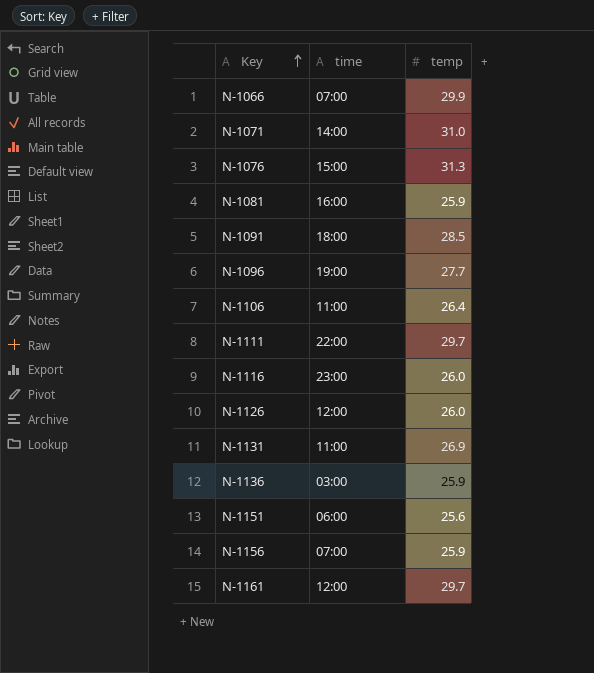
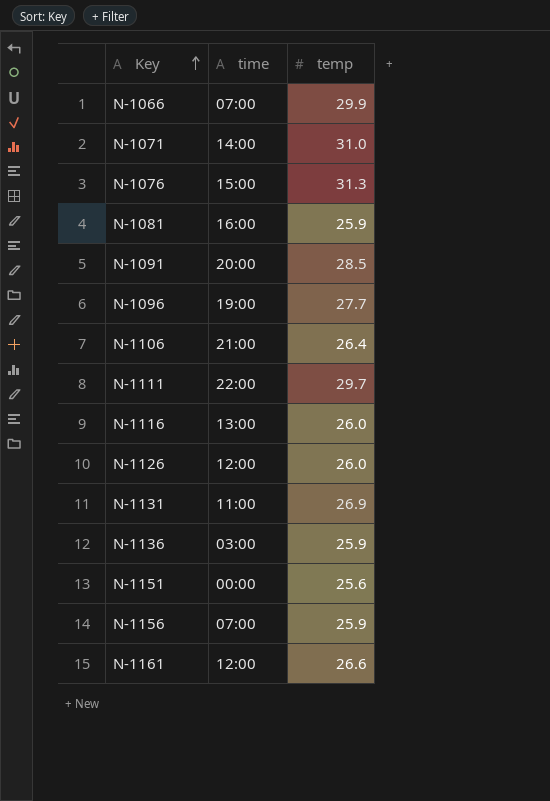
N-1091 | time: 18:00 -> 20:00
N-1106 | time: 11:00 -> 21:00
N-1116 | time: 23:00 -> 13:00
N-1151 | time: 06:00 -> 00:00
N-1161 | temp: 29.7 -> 26.6

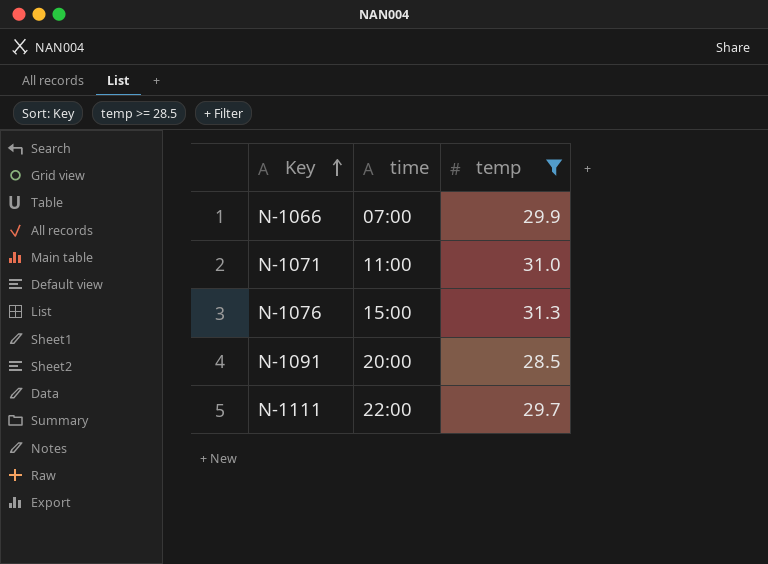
filter: none -> temp >= 28.5
N-1071 | time: 14:00 -> 11:00

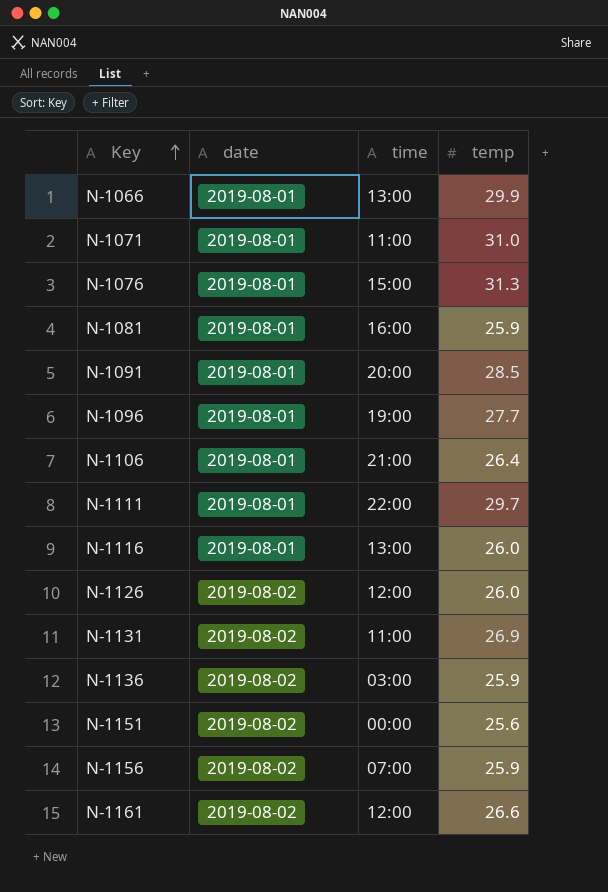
filter: temp >= 28.5 -> none
column date | position: none -> 2
N-1066 | time: 07:00 -> 13:00

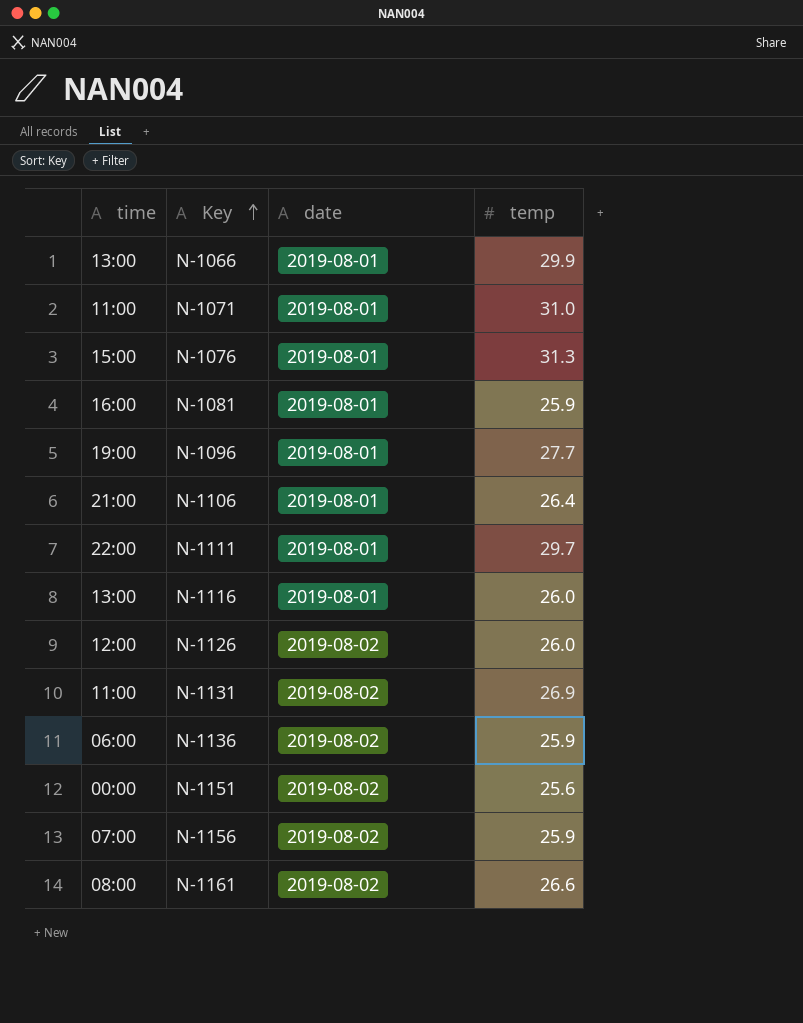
column time | position: 3 -> 1
row N-1091: 2019-08-01 | 20:00 | 28.5 -> none
N-1136 | time: 03:00 -> 06:00
N-1161 | time: 12:00 -> 08:00

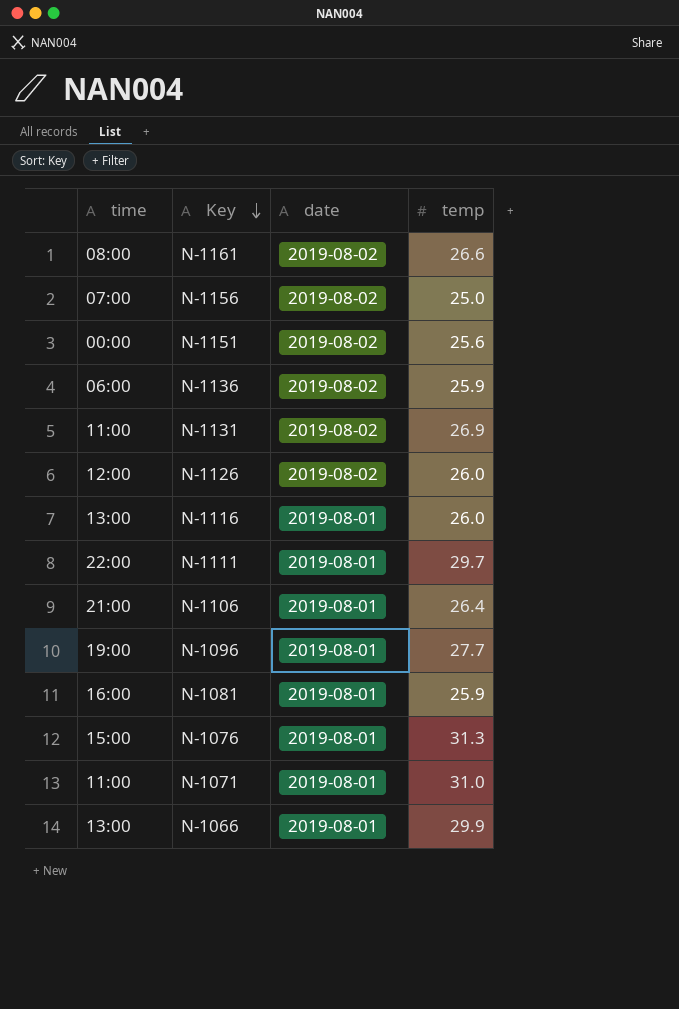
row order: Key ascending -> Key descending
N-1156 | temp: 25.9 -> 25.0

